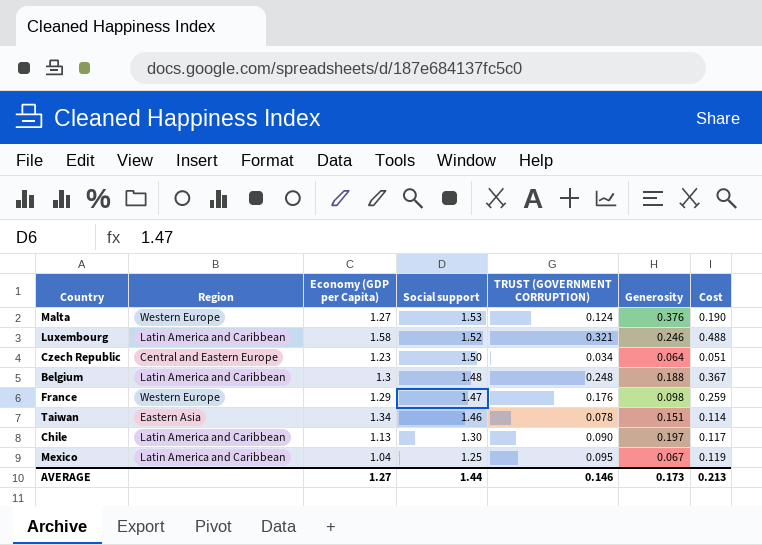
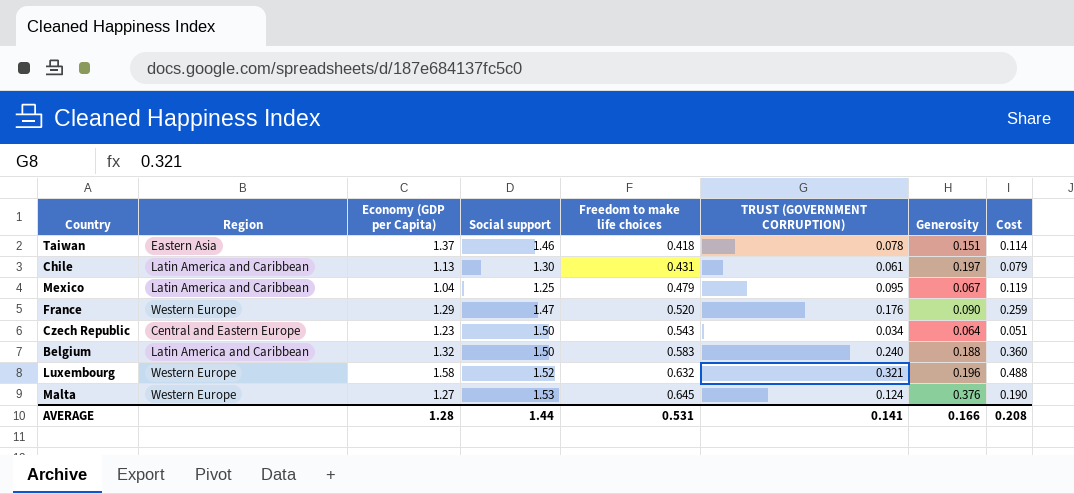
row order: Social support descending -> Freedom to make life choices ascending
column Freedom to make life choices | position: none -> 5
Taiwan | Economy (GDP per Capita): 1.34 -> 1.37
Chile | TRUST (GOVERNMENT CORRUPTION): 0.090 -> 0.061
Chile | Cost: 0.117 -> 0.079
France | Generosity: 0.098 -> 0.090
Belgium | Economy (GDP per Capita): 1.3 -> 1.32
Belgium | Social support: 1.48 -> 1.50
Belgium | TRUST (GOVERNMENT CORRUPTION): 0.248 -> 0.240
Belgium | Cost: 0.367 -> 0.360
Luxembourg | Region: Latin America and Caribbean -> Western Europe
Luxembourg | Generosity: 0.246 -> 0.196
AVERAGE | Economy (GDP per Capita): 1.27 -> 1.28
AVERAGE | TRUST (GOVERNMENT CORRUPTION): 0.146 -> 0.141
AVERAGE | Generosity: 0.173 -> 0.166
AVERAGE | Cost: 0.213 -> 0.208

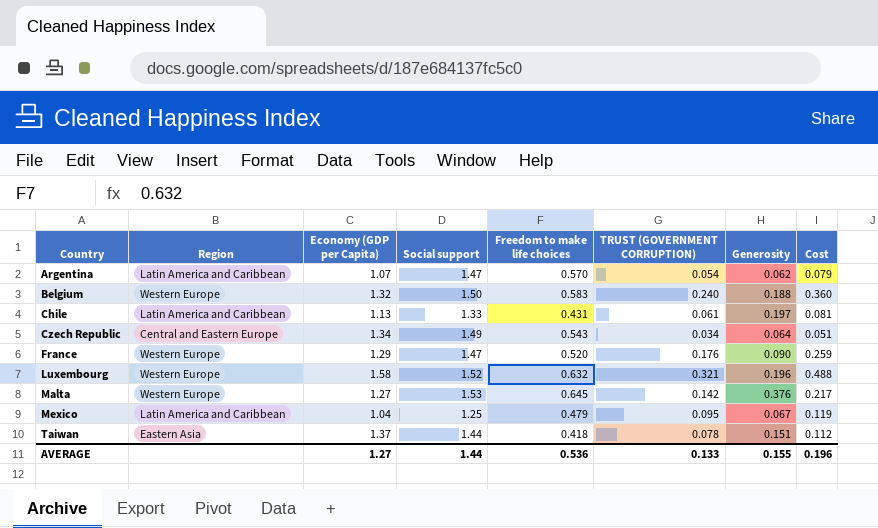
row order: Freedom to make life choices ascending -> Country ascending
row Argentina: none -> Latin America and Caribbean | 1.07 | 1.47 | 0.570 | 0.054 | 0.062 | 0.079
Belgium | Region: Latin America and Caribbean -> Western Europe
Chile | Social support: 1.30 -> 1.33
Chile | Cost: 0.079 -> 0.081
Czech Republic | Economy (GDP per Capita): 1.23 -> 1.34
Czech Republic | Social support: 1.50 -> 1.49
Malta | TRUST (GOVERNMENT CORRUPTION): 0.124 -> 0.142
Malta | Cost: 0.190 -> 0.217
Taiwan | Social support: 1.46 -> 1.44
Taiwan | Cost: 0.114 -> 0.112
AVERAGE | Economy (GDP per Capita): 1.28 -> 1.27
AVERAGE | Freedom to make life choices: 0.531 -> 0.536
AVERAGE | TRUST (GOVERNMENT CORRUPTION): 0.141 -> 0.133
AVERAGE | Generosity: 0.166 -> 0.155
AVERAGE | Cost: 0.208 -> 0.196

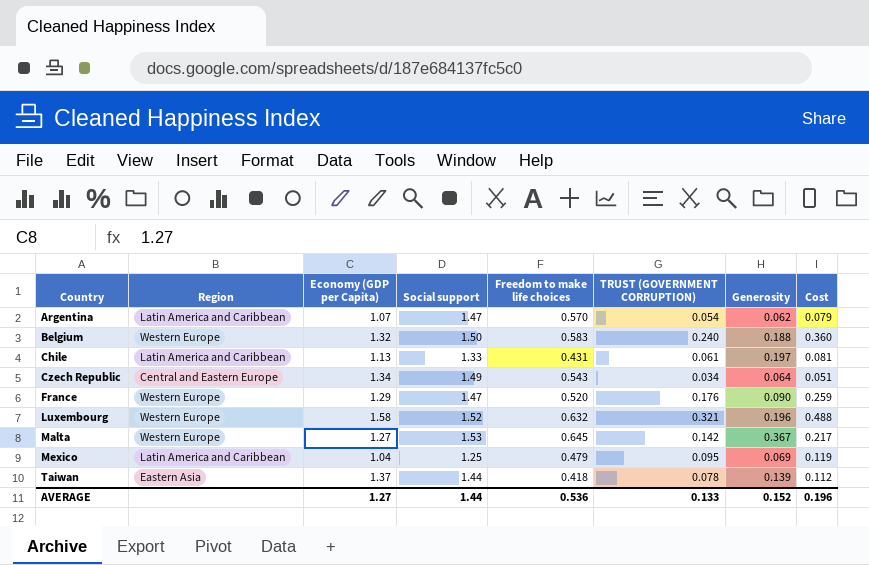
Malta | Generosity: 0.376 -> 0.367
Mexico | Generosity: 0.067 -> 0.069
Taiwan | Generosity: 0.151 -> 0.139
AVERAGE | Generosity: 0.155 -> 0.152

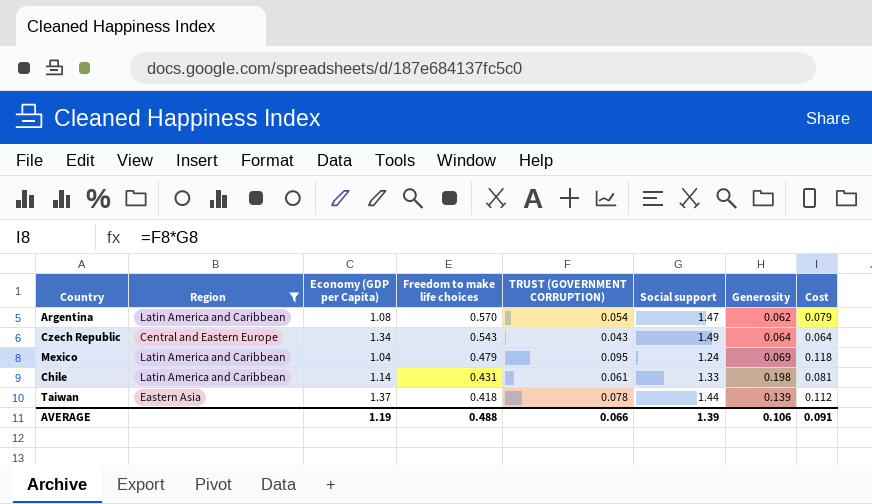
filter: none -> Region != Western Europe
row order: Country ascending -> Freedom to make life choices descending
column Social support | position: 4 -> 6
Argentina | Economy (GDP per Capita): 1.07 -> 1.08
Czech Republic | TRUST (GOVERNMENT CORRUPTION): 0.034 -> 0.043
Czech Republic | Cost: 0.051 -> 0.064
Mexico | Social support: 1.25 -> 1.24
Mexico | Cost: 0.119 -> 0.118
Chile | Economy (GDP per Capita): 1.13 -> 1.14
Chile | Generosity: 0.197 -> 0.198
AVERAGE | Economy (GDP per Capita): 1.27 -> 1.19
AVERAGE | Freedom to make life choices: 0.536 -> 0.488
AVERAGE | TRUST (GOVERNMENT CORRUPTION): 0.133 -> 0.066
AVERAGE | Social support: 1.44 -> 1.39
AVERAGE | Generosity: 0.152 -> 0.106
AVERAGE | Cost: 0.196 -> 0.091

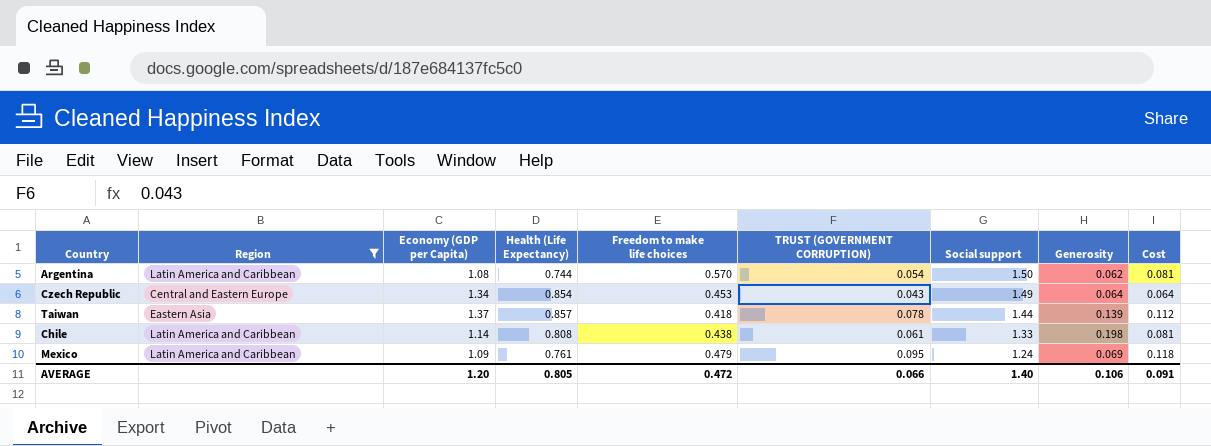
row order: Freedom to make life choices descending -> Social support descending
column Health (Life Expectancy) | position: none -> 4
Argentina | Social support: 1.47 -> 1.50
Argentina | Cost: 0.079 -> 0.081
Czech Republic | Freedom to make life choices: 0.543 -> 0.453
Chile | Freedom to make life choices: 0.431 -> 0.438
Mexico | Economy (GDP per Capita): 1.04 -> 1.09
AVERAGE | Economy (GDP per Capita): 1.19 -> 1.20
AVERAGE | Freedom to make life choices: 0.488 -> 0.472
AVERAGE | Social support: 1.39 -> 1.40

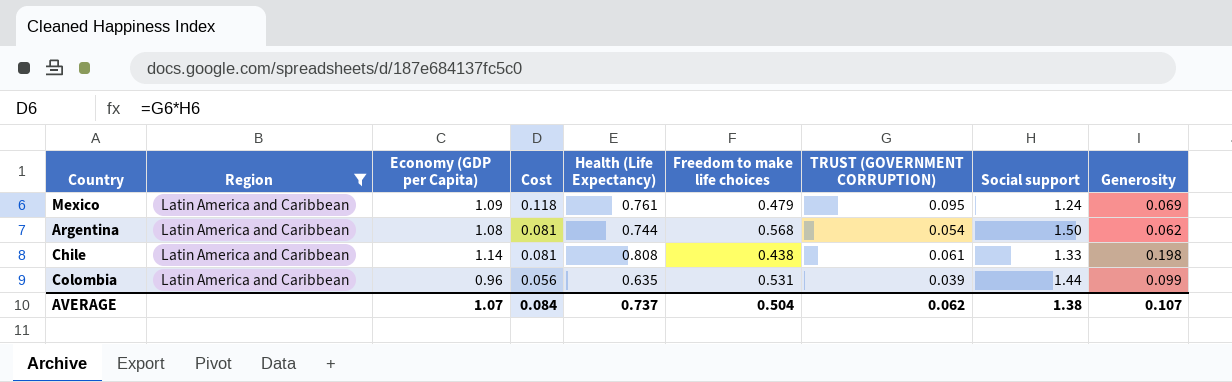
row order: Social support descending -> Cost descending
column Cost | position: 9 -> 4
row Czech Republic: Central and Eastern Europe | 1.34 | 0.854 | 0.453 | 0.043 | 1.49 | 0.064 | 0.064 -> none
row Taiwan: Eastern Asia | 1.37 | 0.857 | 0.418 | 0.078 | 1.44 | 0.139 | 0.112 -> none
Argentina | Freedom to make life choices: 0.570 -> 0.568
row Colombia: none -> Latin America and Caribbean | 0.96 | 0.056 | 0.635 | 0.531 | 0.039 | 1.44 | 0.099
AVERAGE | Economy (GDP per Capita): 1.20 -> 1.07
AVERAGE | Cost: 0.091 -> 0.084
AVERAGE | Health (Life Expectancy): 0.805 -> 0.737
AVERAGE | Freedom to make life choices: 0.472 -> 0.504
AVERAGE | TRUST (GOVERNMENT CORRUPTION): 0.066 -> 0.062
AVERAGE | Social support: 1.40 -> 1.38
AVERAGE | Generosity: 0.106 -> 0.107

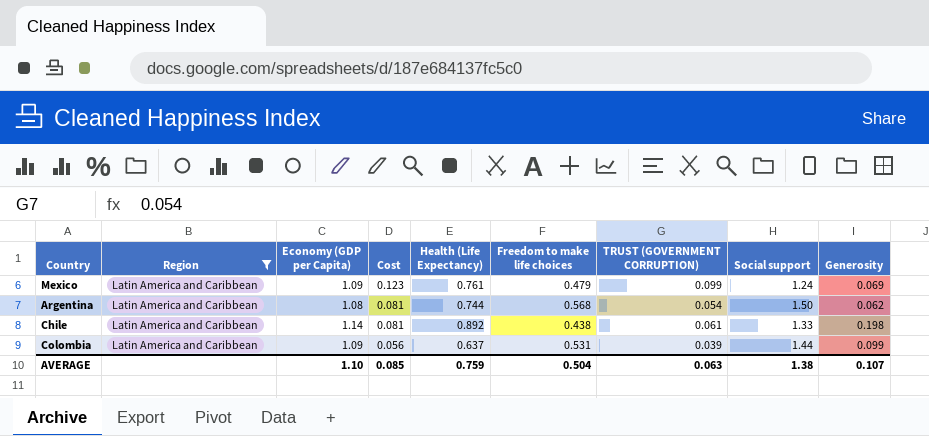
Mexico | Cost: 0.118 -> 0.123
Mexico | TRUST (GOVERNMENT CORRUPTION): 0.095 -> 0.099
Chile | Health (Life Expectancy): 0.808 -> 0.892
Colombia | Economy (GDP per Capita): 0.96 -> 1.09
Colombia | Health (Life Expectancy): 0.635 -> 0.637
AVERAGE | Economy (GDP per Capita): 1.07 -> 1.10
AVERAGE | Cost: 0.084 -> 0.085
AVERAGE | Health (Life Expectancy): 0.737 -> 0.759
AVERAGE | TRUST (GOVERNMENT CORRUPTION): 0.062 -> 0.063

